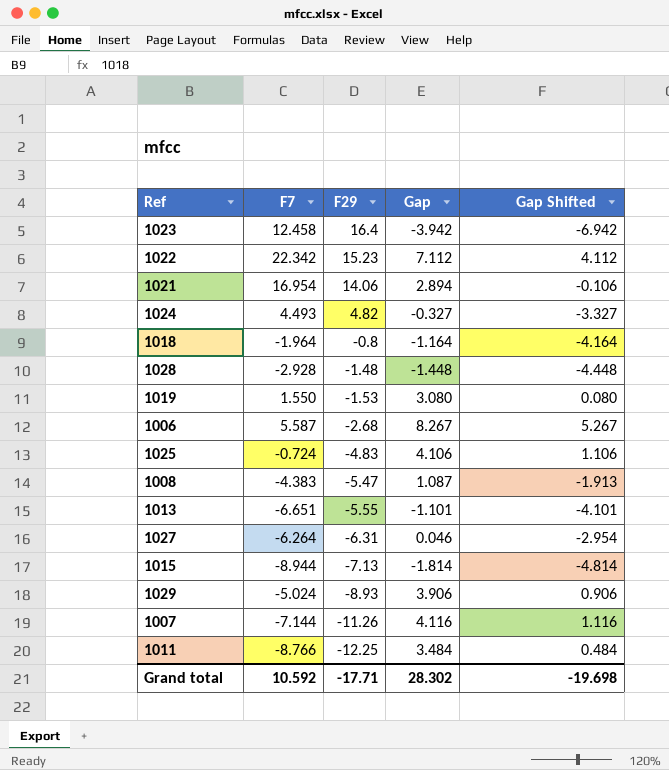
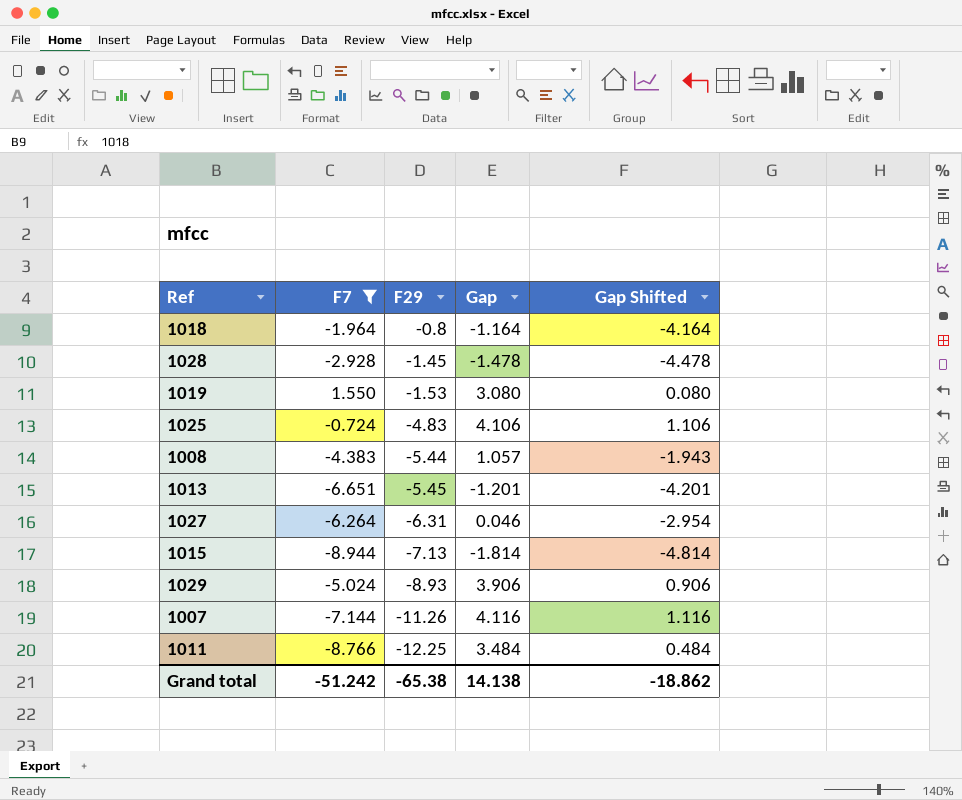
filter: none -> F7 <= 1.550
1028 | F29: -1.48 -> -1.45
1028 | Gap: -1.448 -> -1.478
1028 | Gap Shifted: -4.448 -> -4.478
1008 | F29: -5.47 -> -5.44
1008 | Gap: 1.087 -> 1.057
1008 | Gap Shifted: -1.913 -> -1.943
1013 | F29: -5.55 -> -5.45
1013 | Gap: -1.101 -> -1.201
1013 | Gap Shifted: -4.101 -> -4.201
Grand total | F7: 10.592 -> -51.242
Grand total | F29: -17.71 -> -65.38
Grand total | Gap: 28.302 -> 14.138
Grand total | Gap Shifted: -19.698 -> -18.862

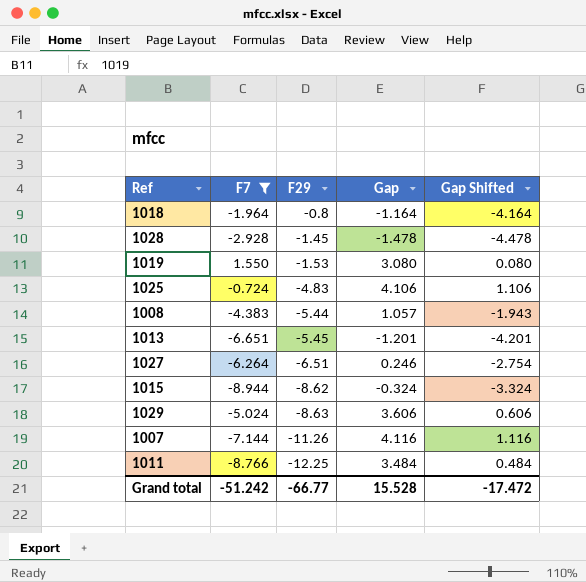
1027 | F29: -6.31 -> -6.51
1027 | Gap: 0.046 -> 0.246
1027 | Gap Shifted: -2.954 -> -2.754
1015 | F29: -7.13 -> -8.62
1015 | Gap: -1.814 -> -0.324
1015 | Gap Shifted: -4.814 -> -3.324
1029 | F29: -8.93 -> -8.63
1029 | Gap: 3.906 -> 3.606
1029 | Gap Shifted: 0.906 -> 0.606
Grand total | F29: -65.38 -> -66.77
Grand total | Gap: 14.138 -> 15.528
Grand total | Gap Shifted: -18.862 -> -17.472

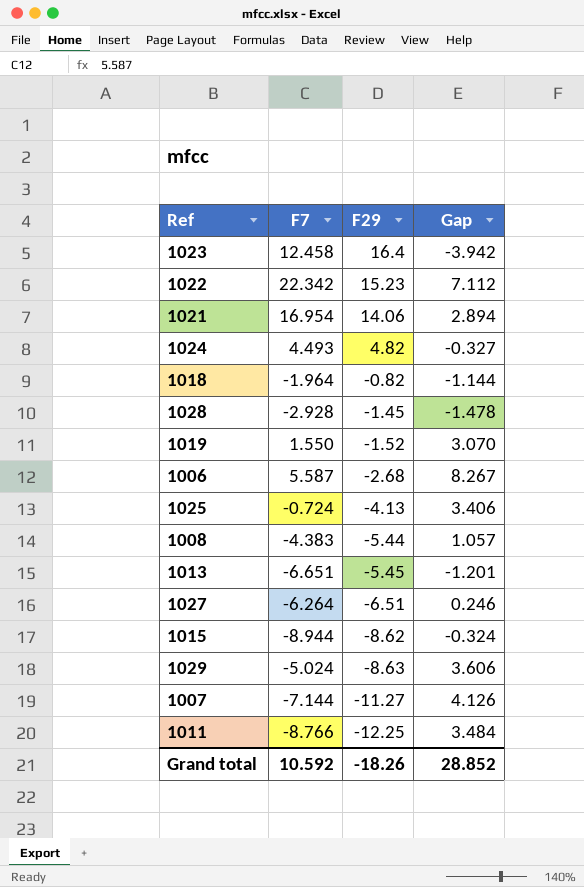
filter: F7 <= 1.550 -> none
column Gap Shifted | formula: [Gap] - 3 -> none
1018 | F29: -0.8 -> -0.82
1018 | Gap: -1.164 -> -1.144
1019 | F29: -1.53 -> -1.52
1019 | Gap: 3.080 -> 3.070
1025 | F29: -4.83 -> -4.13
1025 | Gap: 4.106 -> 3.406
1007 | F29: -11.26 -> -11.27
1007 | Gap: 4.116 -> 4.126
Grand total | F7: -51.242 -> 10.592
Grand total | F29: -66.77 -> -18.26
Grand total | Gap: 15.528 -> 28.852

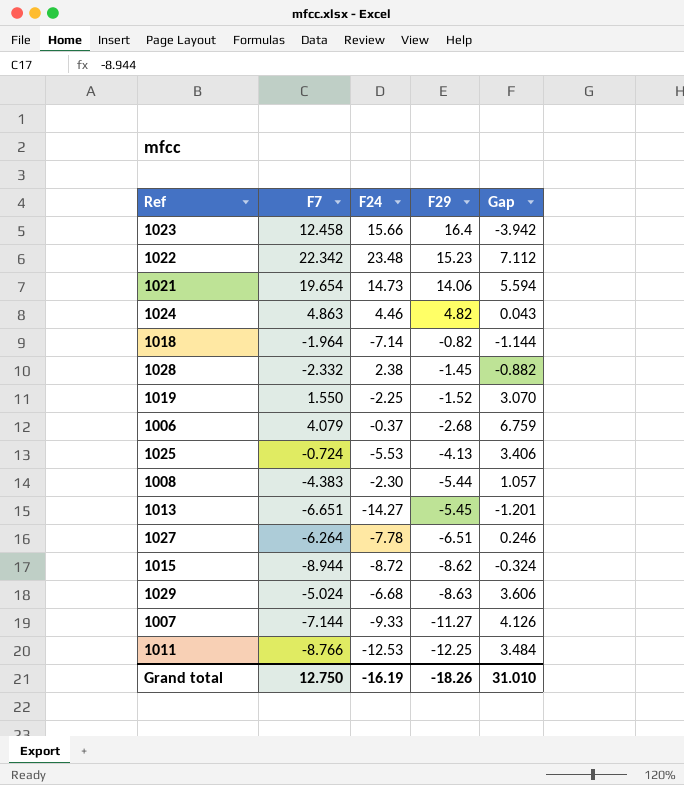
column F24 | position: none -> 3
1021 | F7: 16.954 -> 19.654
1021 | Gap: 2.894 -> 5.594
1024 | F7: 4.493 -> 4.863
1024 | Gap: -0.327 -> 0.043
1028 | F7: -2.928 -> -2.332
1028 | Gap: -1.478 -> -0.882
1006 | F7: 5.587 -> 4.079
1006 | Gap: 8.267 -> 6.759
Grand total | F7: 10.592 -> 12.750
Grand total | Gap: 28.852 -> 31.010

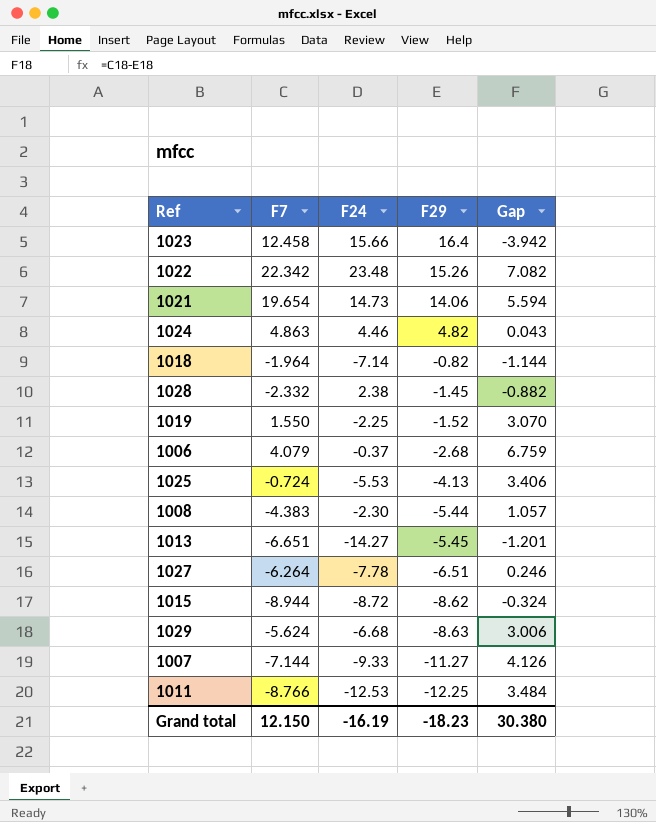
1022 | F29: 15.23 -> 15.26
1022 | Gap: 7.112 -> 7.082
1029 | F7: -5.024 -> -5.624
1029 | Gap: 3.606 -> 3.006
Grand total | F7: 12.750 -> 12.150
Grand total | F29: -18.26 -> -18.23
Grand total | Gap: 31.010 -> 30.380

